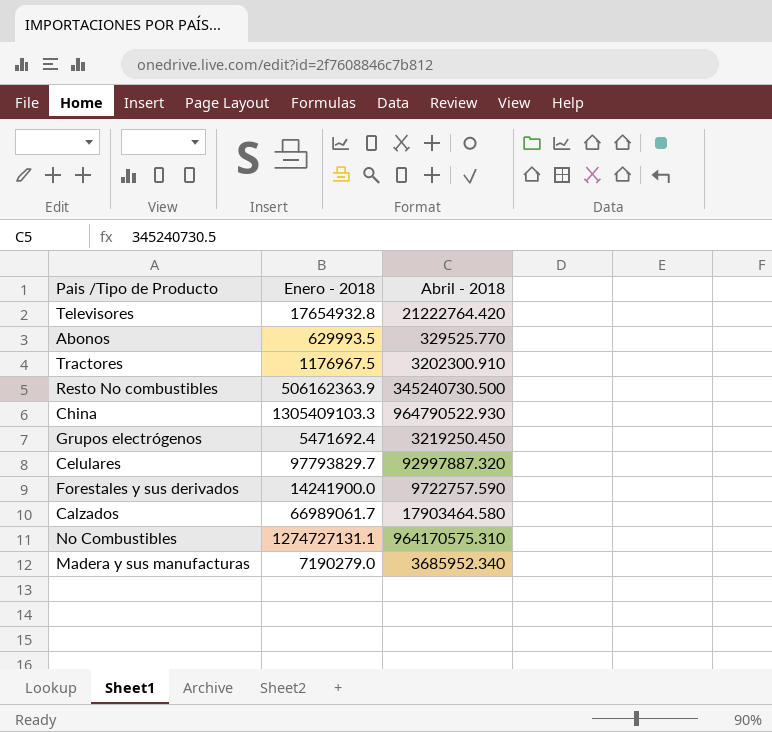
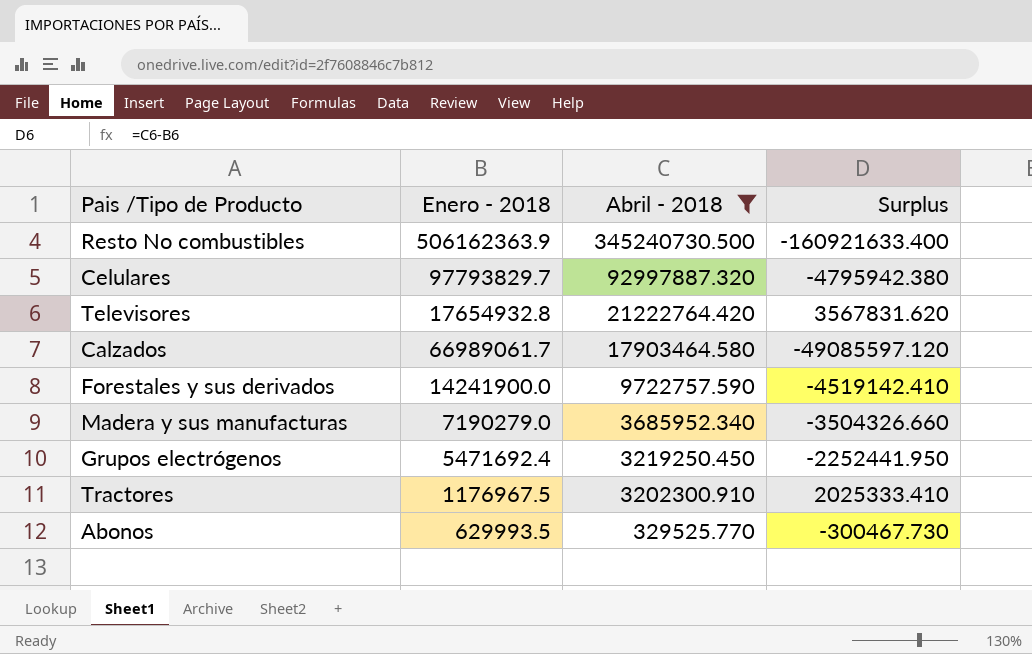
filter: none -> Abril - 2018 <= 345240730.500
row order: none -> Abril - 2018 descending
column Surplus | formula: none -> [Abril - 2018] - [Enero - 2018]

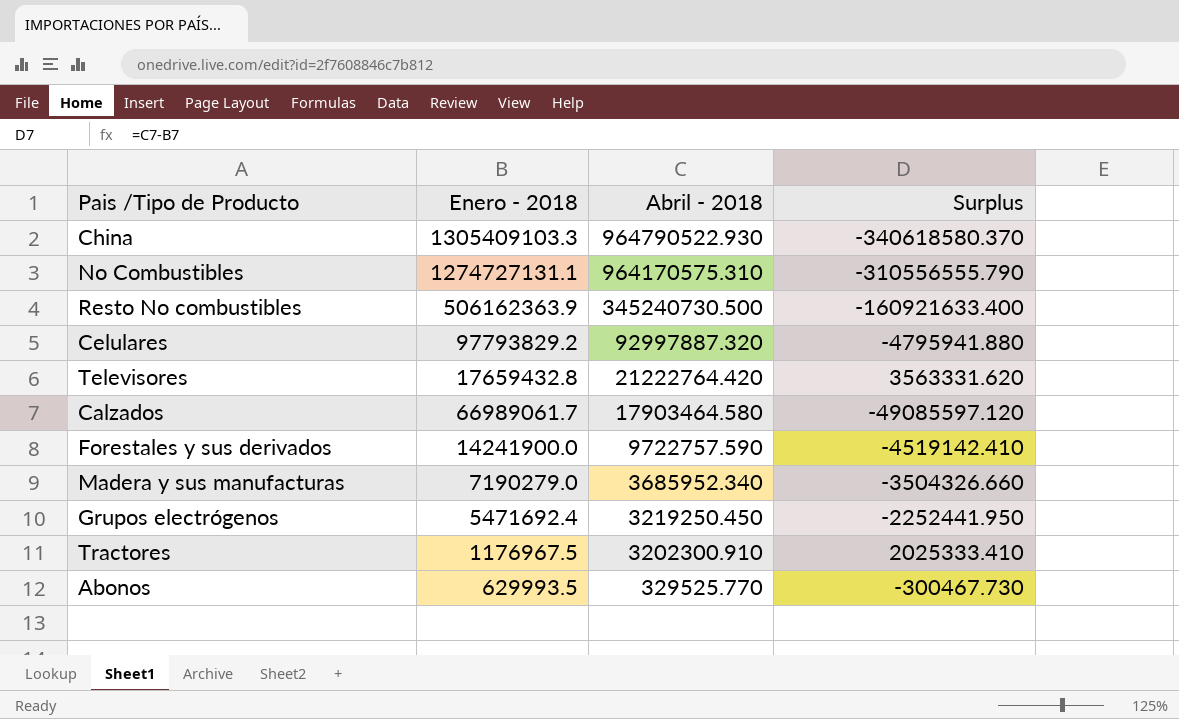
filter: Abril - 2018 <= 345240730.500 -> none
Celulares | Enero - 2018: 97793829.7 -> 97793829.2
Celulares | Surplus: -4795942.380 -> -4795941.880
Televisores | Enero - 2018: 17654932.8 -> 17659432.8
Televisores | Surplus: 3567831.620 -> 3563331.620

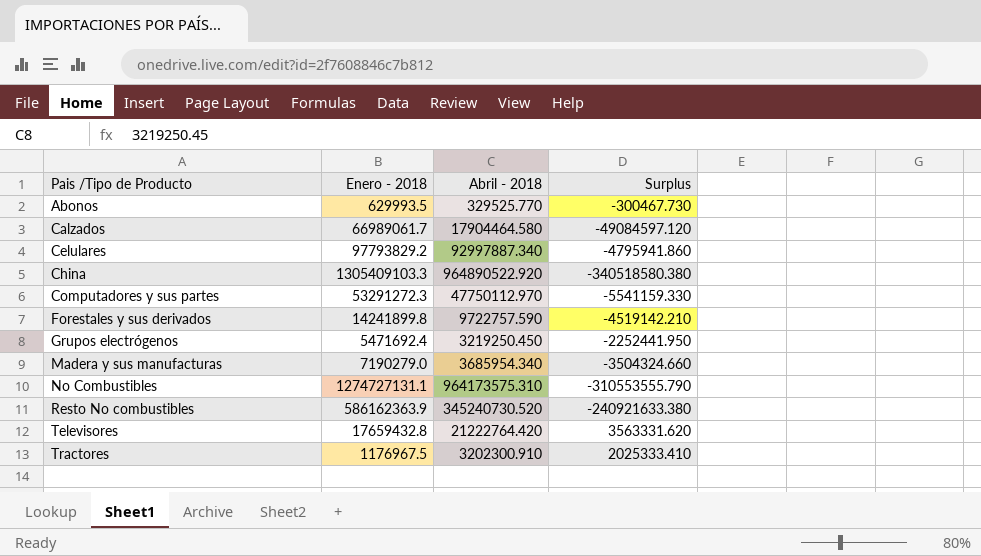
row order: Abril - 2018 descending -> Pais /Tipo de Producto ascending
Calzados | Abril - 2018: 17903464.580 -> 17904464.580
Calzados | Surplus: -49085597.120 -> -49084597.120
Celulares | Abril - 2018: 92997887.320 -> 92997887.340
Celulares | Surplus: -4795941.880 -> -4795941.860
China | Abril - 2018: 964790522.930 -> 964890522.920
China | Surplus: -340618580.370 -> -340518580.380
row Computadores y sus partes: none -> 53291272.3 | 47750112.970 | -5541159.330
Forestales y sus derivados | Enero - 2018: 14241900.0 -> 14241899.8
Forestales y sus derivados | Surplus: -4519142.410 -> -4519142.210
Madera y sus manufacturas | Abril - 2018: 3685952.340 -> 3685954.340
Madera y sus manufacturas | Surplus: -3504326.660 -> -3504324.660
No Combustibles | Abril - 2018: 964170575.310 -> 964173575.310
No Combustibles | Surplus: -310556555.790 -> -310553555.790
Resto No combustibles | Enero - 2018: 506162363.9 -> 586162363.9
Resto No combustibles | Abril - 2018: 345240730.500 -> 345240730.520
Resto No combustibles | Surplus: -160921633.400 -> -240921633.380

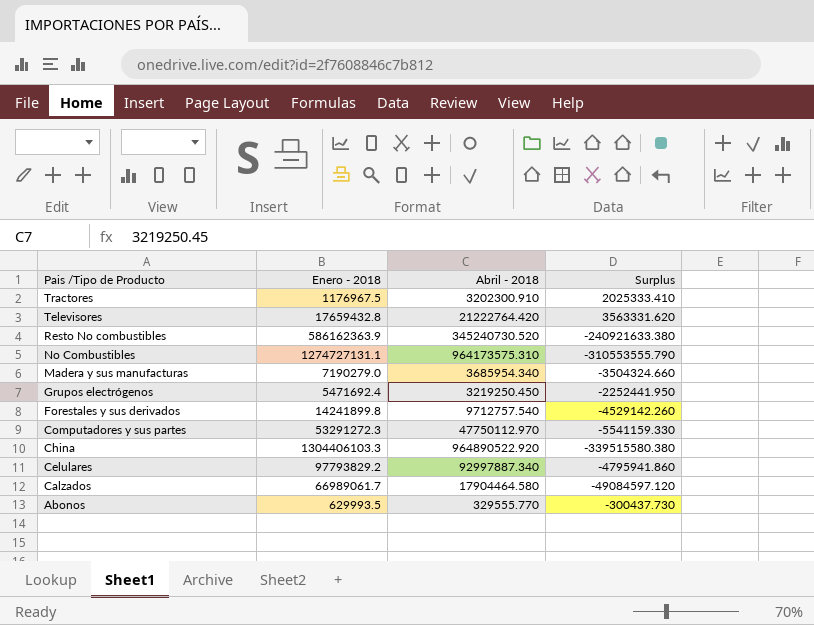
row order: Pais /Tipo de Producto ascending -> Pais /Tipo de Producto descending
Forestales y sus derivados | Abril - 2018: 9722757.590 -> 9712757.540
Forestales y sus derivados | Surplus: -4519142.210 -> -4529142.260
China | Enero - 2018: 1305409103.3 -> 1304406103.3
China | Surplus: -340518580.380 -> -339515580.380
Abonos | Abril - 2018: 329525.770 -> 329555.770
Abonos | Surplus: -300467.730 -> -300437.730

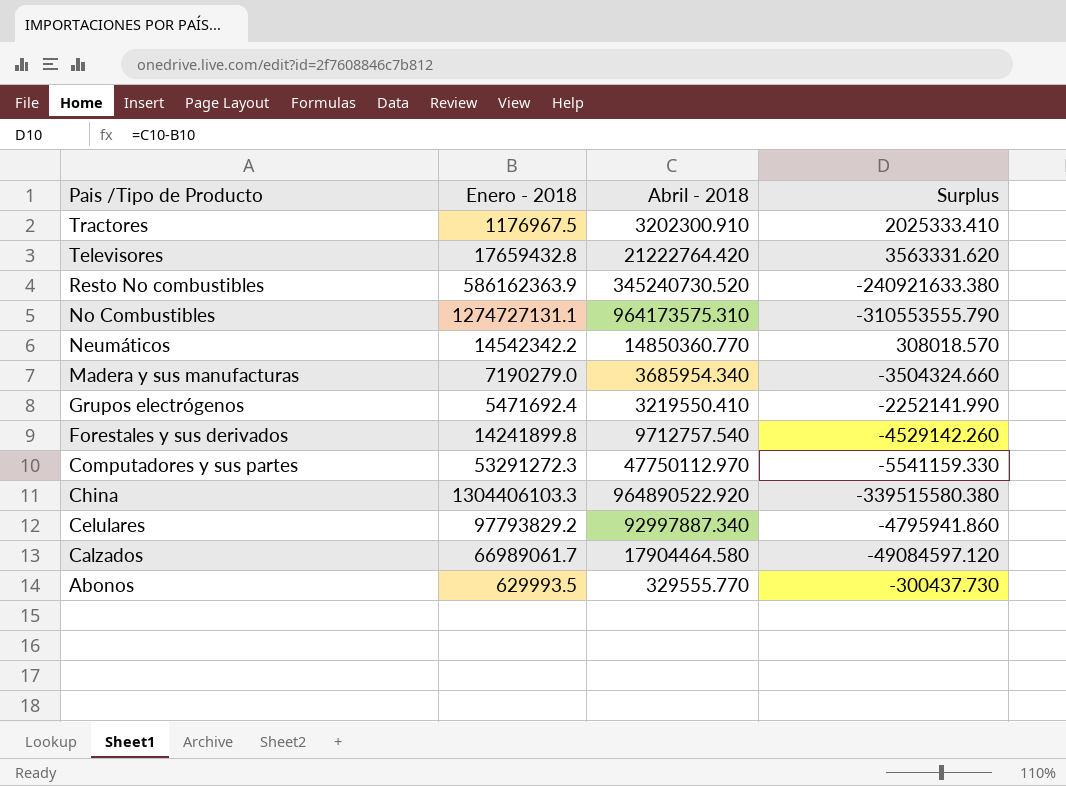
row Neumáticos: none -> 14542342.2 | 14850360.770 | 308018.570
Grupos electrógenos | Abril - 2018: 3219250.450 -> 3219550.410
Grupos electrógenos | Surplus: -2252441.950 -> -2252141.990

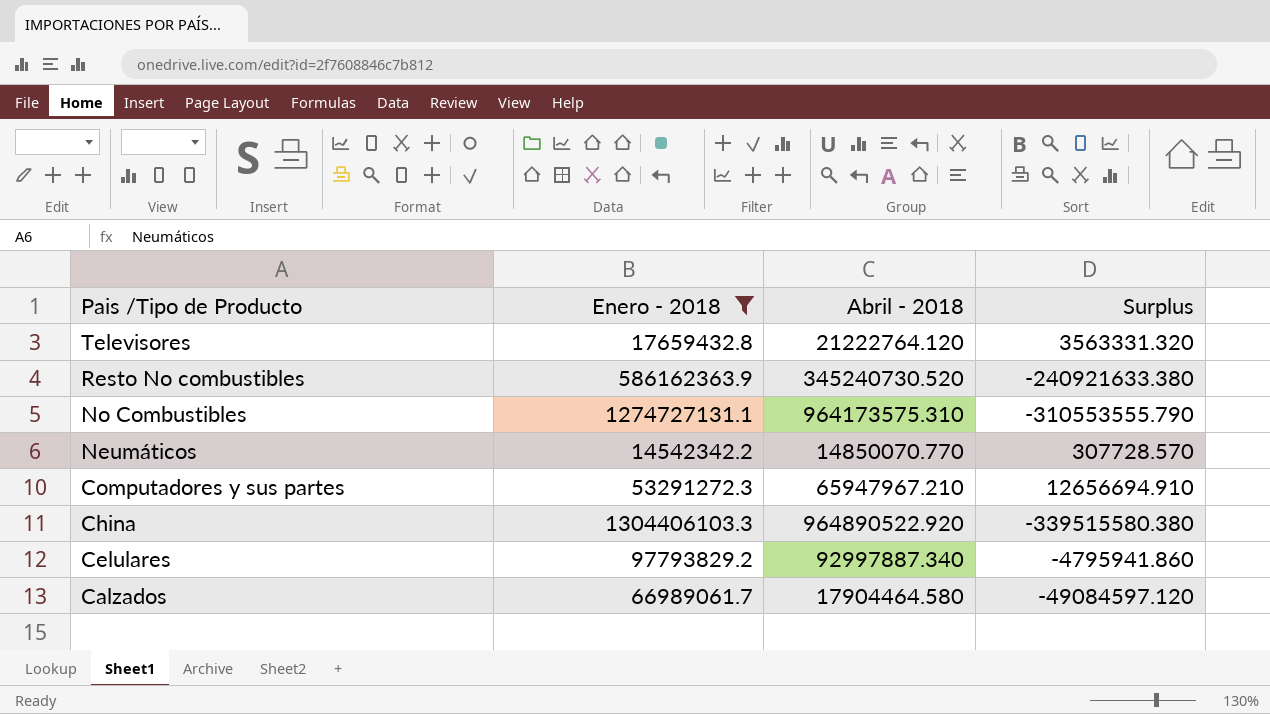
filter: none -> Enero - 2018 >= 14542342.2
Televisores | Abril - 2018: 21222764.420 -> 21222764.120
Televisores | Surplus: 3563331.620 -> 3563331.320
Neumáticos | Abril - 2018: 14850360.770 -> 14850070.770
Neumáticos | Surplus: 308018.570 -> 307728.570
Computadores y sus partes | Abril - 2018: 47750112.970 -> 65947967.210
Computadores y sus partes | Surplus: -5541159.330 -> 12656694.910

